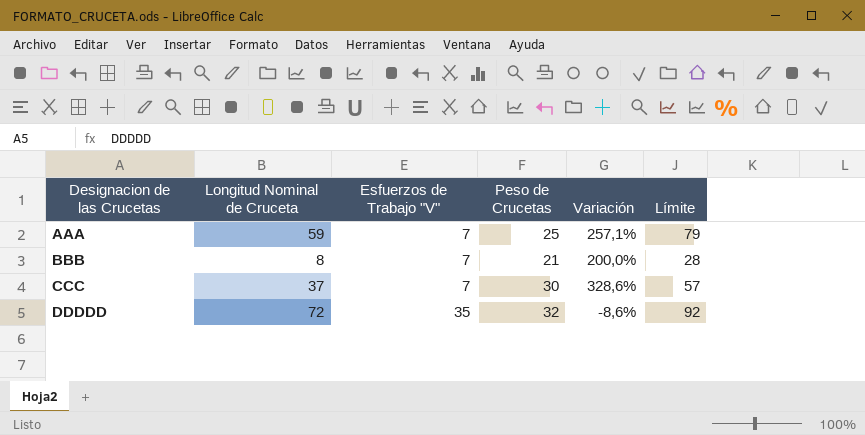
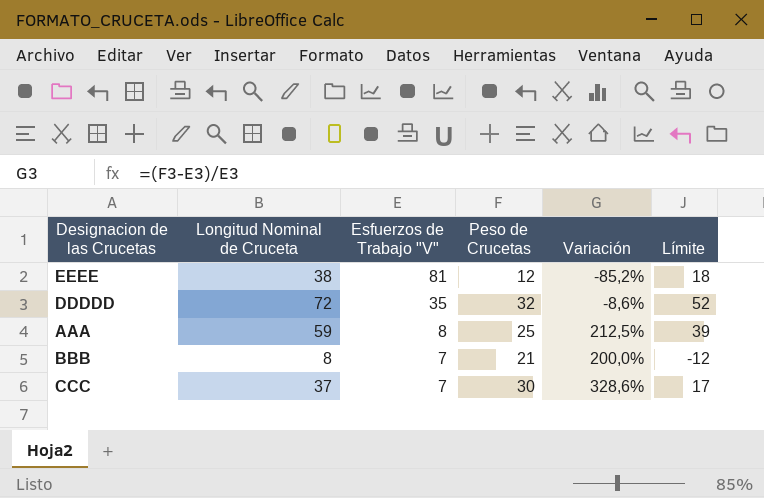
row order: Designacion de las Crucetas ascending -> Esfuerzos de Trabajo "V" descending
column Límite | formula: [Longitud Nominal de Cruceta] + 20 -> [Longitud Nominal de Cruceta] - 20
row EEEE: none -> 38 | 81 | 12 | -85,2% | 18
AAA | Esfuerzos de Trabajo "V": 7 -> 8
AAA | Variación: 257,1% -> 212,5%

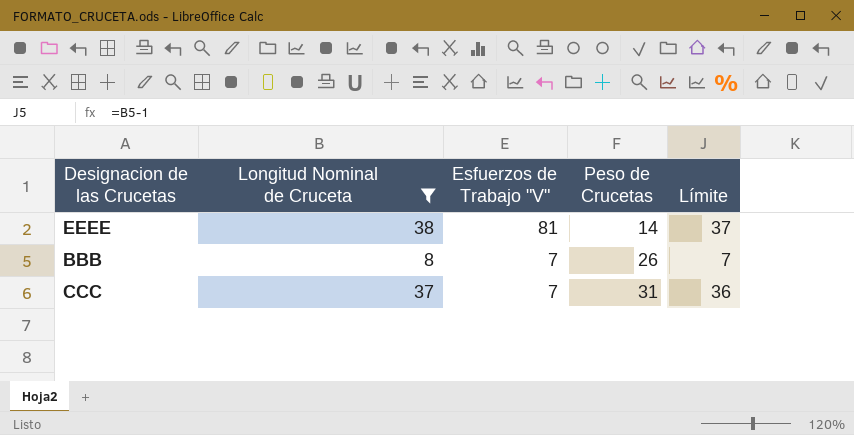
filter: none -> Longitud Nominal de Cruceta <= 38
column Variación | formula: ([Peso de Crucetas] - [Esfuerzos de Trabajo "V"]) / [Esfuerzos de Trabajo "V"] -> none
column Límite | formula: [Longitud Nominal de Cruceta] - 20 -> [Longitud Nominal de Cruceta] - 1
EEEE | Peso de Crucetas: 12 -> 14
BBB | Peso de Crucetas: 21 -> 26
CCC | Peso de Crucetas: 30 -> 31

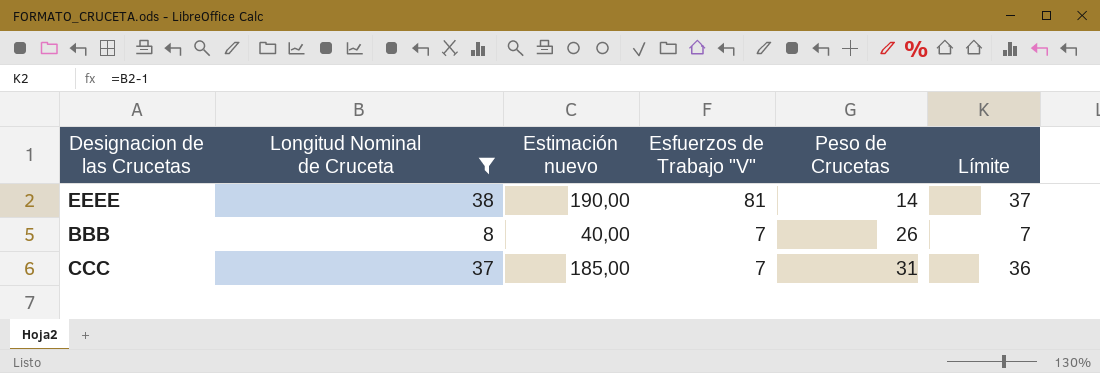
column Estimación nuevo | formula: none -> [Longitud Nominal de Cruceta] * 5

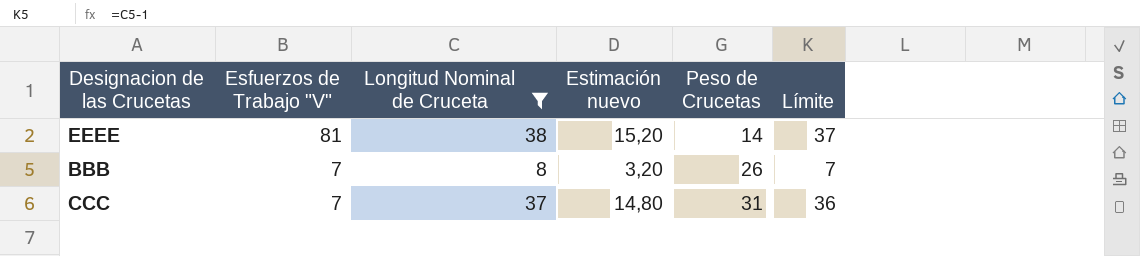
column Esfuerzos de Trabajo "V" | position: 4 -> 2
column Estimación nuevo | formula: [Longitud Nominal de Cruceta] * 5 -> [Longitud Nominal de Cruceta] * 0,4

